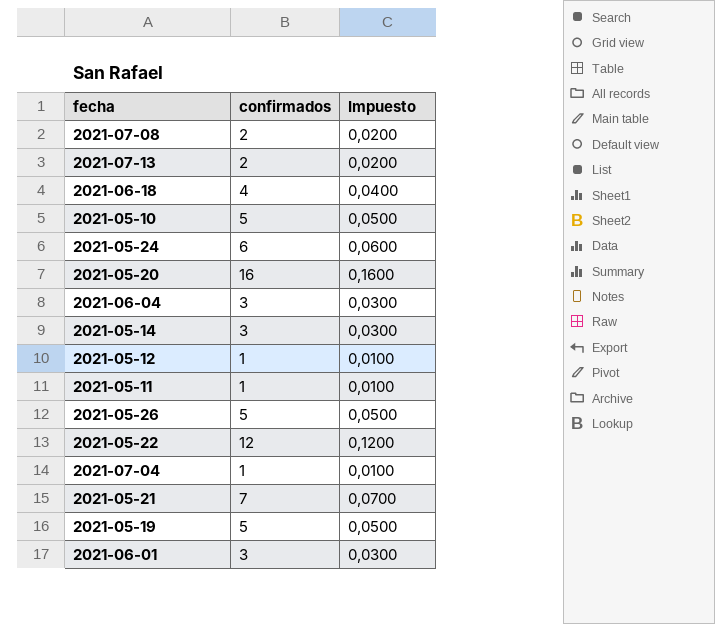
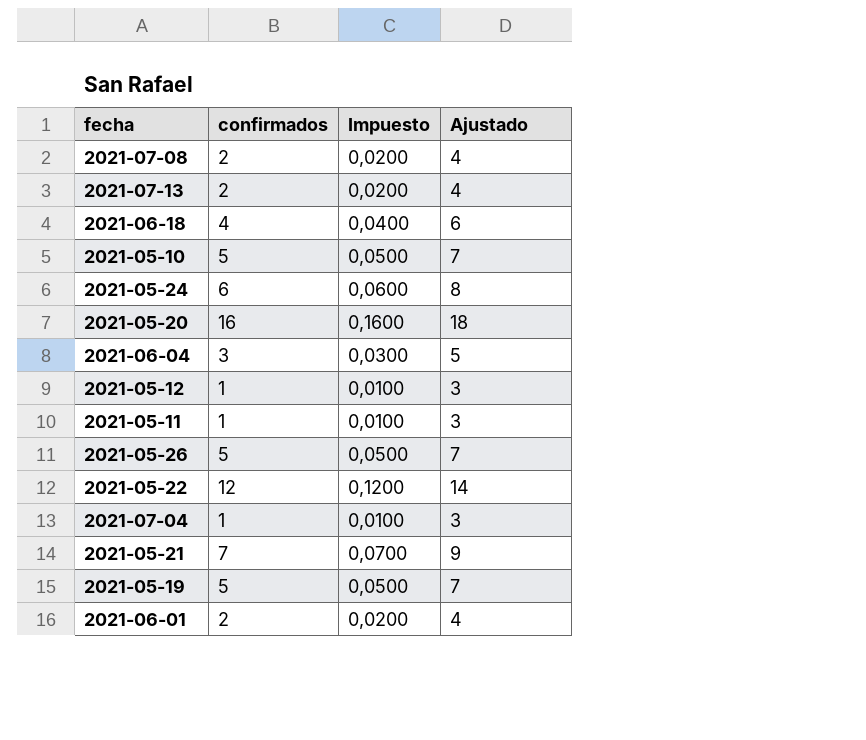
column Ajustado | formula: none -> [confirmados] + 2
row 2021-05-14: 3 | 0,0300 -> none
2021-06-01 | confirmados: 3 -> 2
2021-06-01 | Impuesto: 0,0300 -> 0,0200

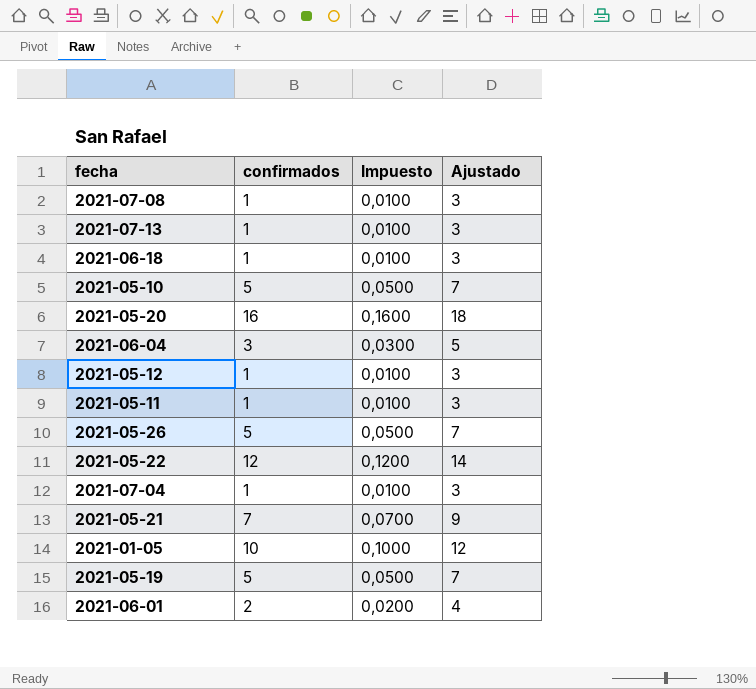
row 2021-05-24: 6 | 0,0600 | 8 -> none
2021-07-08 | confirmados: 2 -> 1
2021-07-08 | Impuesto: 0,0200 -> 0,0100
2021-07-08 | Ajustado: 4 -> 3
2021-07-13 | confirmados: 2 -> 1
2021-07-13 | Impuesto: 0,0200 -> 0,0100
2021-07-13 | Ajustado: 4 -> 3
2021-06-18 | confirmados: 4 -> 1
2021-06-18 | Impuesto: 0,0400 -> 0,0100
2021-06-18 | Ajustado: 6 -> 3
row 2021-01-05: none -> 10 | 0,1000 | 12

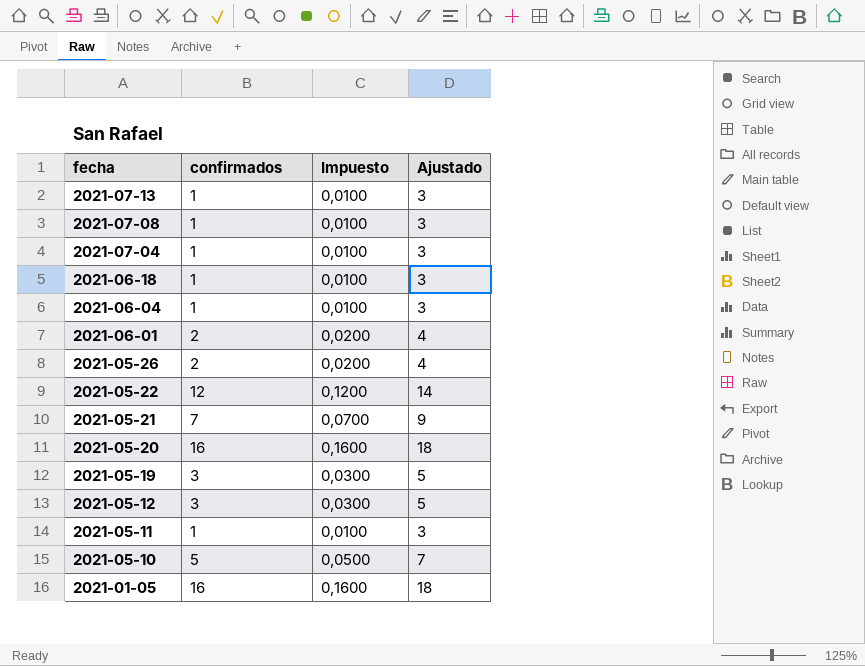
row order: none -> fecha descending
2021-06-04 | confirmados: 3 -> 1
2021-06-04 | Impuesto: 0,0300 -> 0,0100
2021-06-04 | Ajustado: 5 -> 3
2021-05-26 | confirmados: 5 -> 2
2021-05-26 | Impuesto: 0,0500 -> 0,0200
2021-05-26 | Ajustado: 7 -> 4
2021-05-19 | confirmados: 5 -> 3
2021-05-19 | Impuesto: 0,0500 -> 0,0300
2021-05-19 | Ajustado: 7 -> 5
2021-05-12 | confirmados: 1 -> 3
2021-05-12 | Impuesto: 0,0100 -> 0,0300
2021-05-12 | Ajustado: 3 -> 5
2021-01-05 | confirmados: 10 -> 16
2021-01-05 | Impuesto: 0,1000 -> 0,1600
2021-01-05 | Ajustado: 12 -> 18

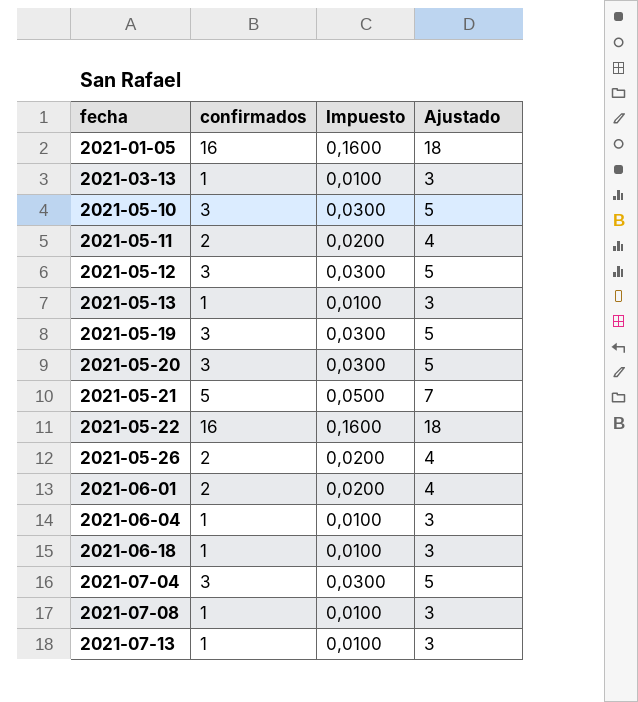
row order: fecha descending -> fecha ascending
row 2021-03-13: none -> 1 | 0,0100 | 3
2021-05-10 | confirmados: 5 -> 3
2021-05-10 | Impuesto: 0,0500 -> 0,0300
2021-05-10 | Ajustado: 7 -> 5
2021-05-11 | confirmados: 1 -> 2
2021-05-11 | Impuesto: 0,0100 -> 0,0200
2021-05-11 | Ajustado: 3 -> 4
row 2021-05-13: none -> 1 | 0,0100 | 3
2021-05-20 | confirmados: 16 -> 3
2021-05-20 | Impuesto: 0,1600 -> 0,0300
2021-05-20 | Ajustado: 18 -> 5
2021-05-21 | confirmados: 7 -> 5
2021-05-21 | Impuesto: 0,0700 -> 0,0500
2021-05-21 | Ajustado: 9 -> 7
2021-05-22 | confirmados: 12 -> 16
2021-05-22 | Impuesto: 0,1200 -> 0,1600
2021-05-22 | Ajustado: 14 -> 18
2021-07-04 | confirmados: 1 -> 3
2021-07-04 | Impuesto: 0,0100 -> 0,0300
2021-07-04 | Ajustado: 3 -> 5

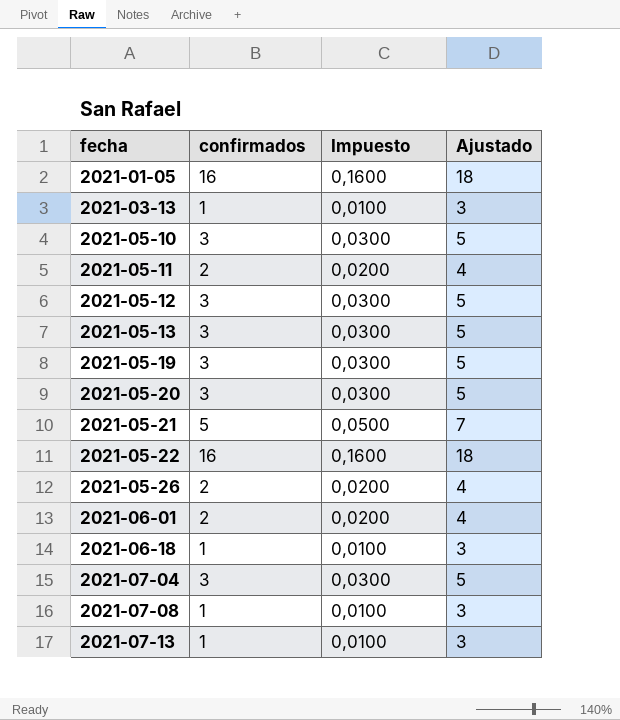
row 2021-06-04: 1 | 0,0100 | 3 -> none
2021-05-13 | confirmados: 1 -> 3
2021-05-13 | Impuesto: 0,0100 -> 0,0300
2021-05-13 | Ajustado: 3 -> 5

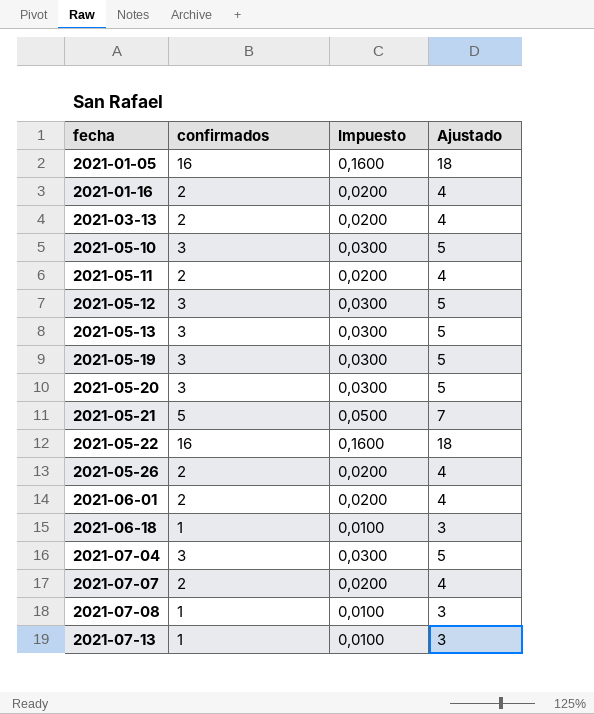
row 2021-01-16: none -> 2 | 0,0200 | 4
2021-03-13 | confirmados: 1 -> 2
2021-03-13 | Impuesto: 0,0100 -> 0,0200
2021-03-13 | Ajustado: 3 -> 4
row 2021-07-07: none -> 2 | 0,0200 | 4

